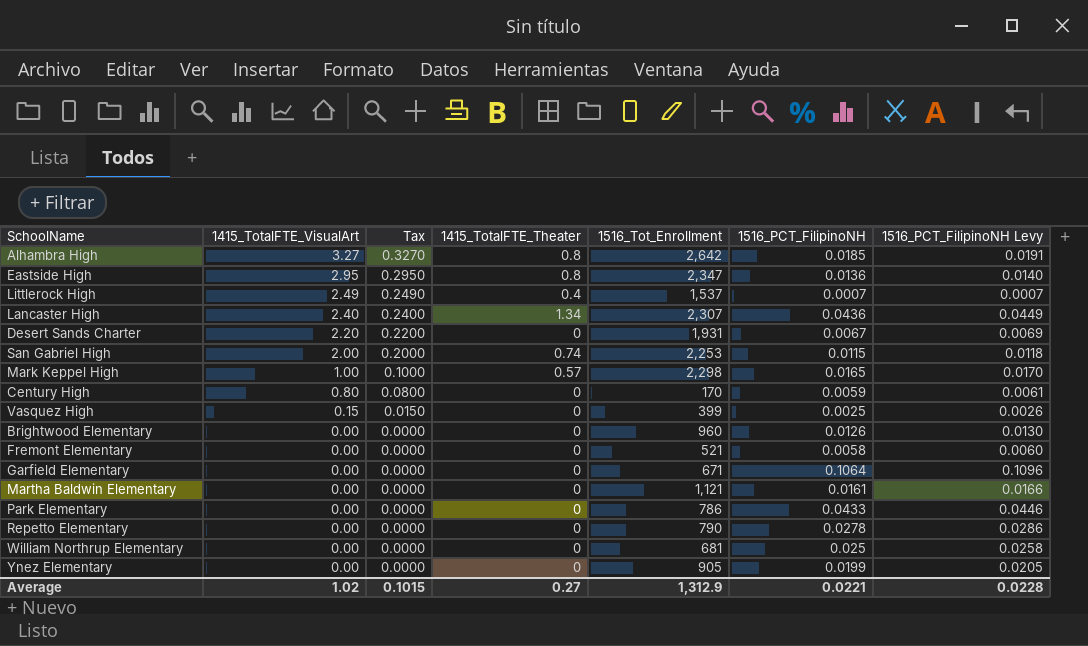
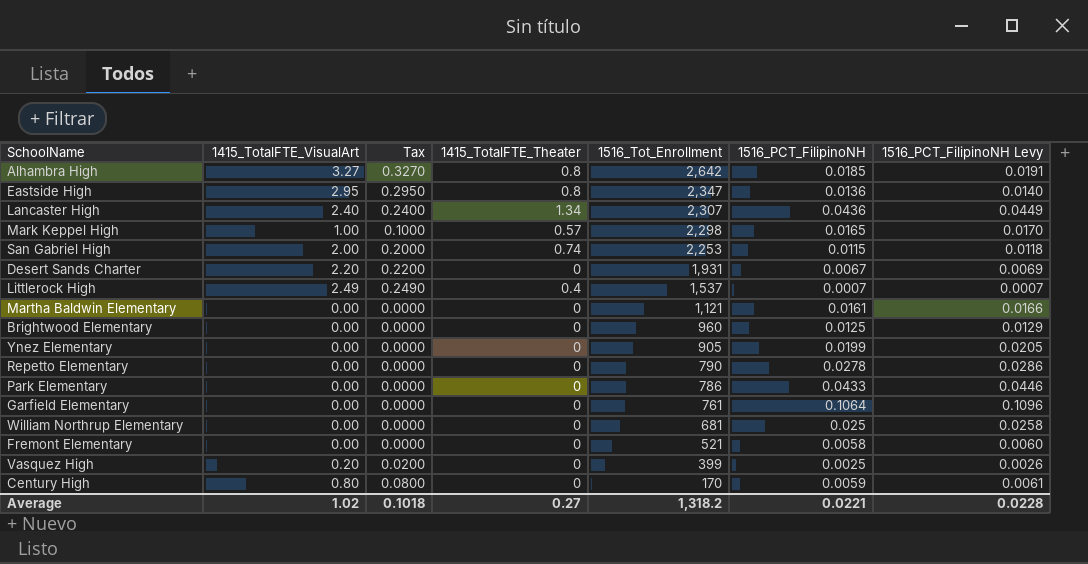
row order: 1415_TotalFTE_VisualArt descending -> 1516_Tot_Enrollment descending
Brightwood Elementary | 1516_PCT_FilipinoNH: 0.0126 -> 0.0125
Brightwood Elementary | 1516_PCT_FilipinoNH Levy: 0.0130 -> 0.0129
Garfield Elementary | 1516_Tot_Enrollment: 671 -> 761
Vasquez High | 1415_TotalFTE_VisualArt: 0.15 -> 0.20
Vasquez High | Tax: 0.0150 -> 0.0200
Average | Tax: 0.1015 -> 0.1018
Average | 1516_Tot_Enrollment: 1,312.9 -> 1,318.2

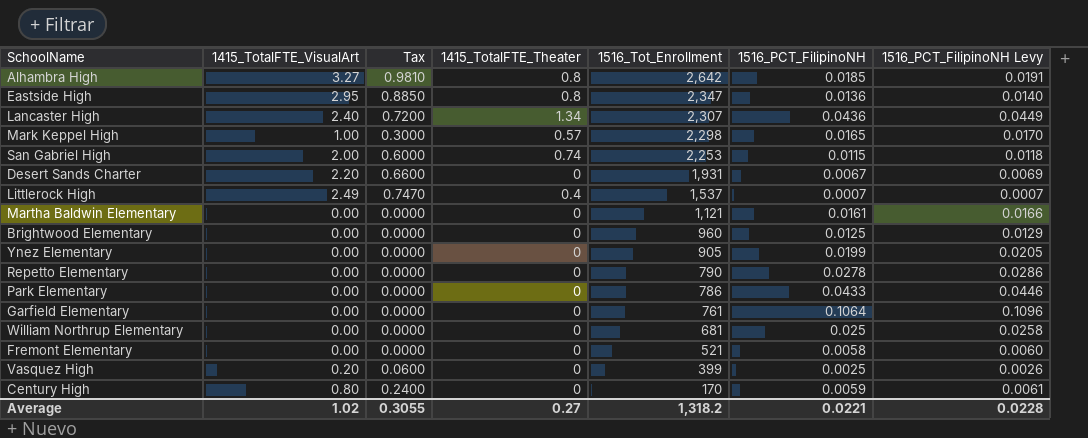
column Tax | formula: [1415_TotalFTE_VisualArt] * 0.1 -> [1415_TotalFTE_VisualArt] * 0.3
Average | Tax: 0.1018 -> 0.3055

